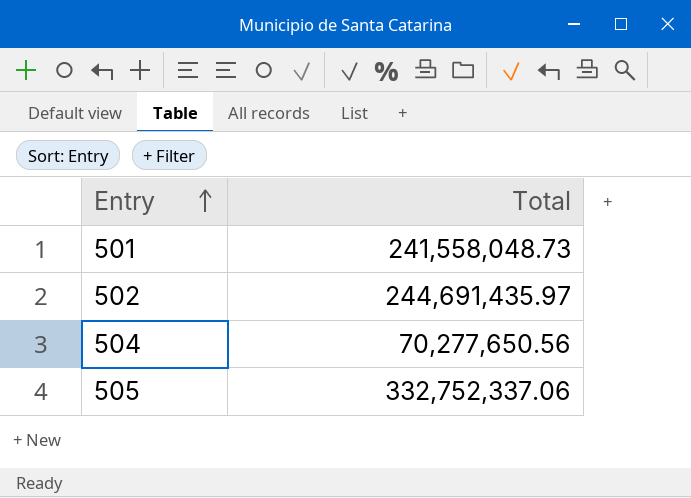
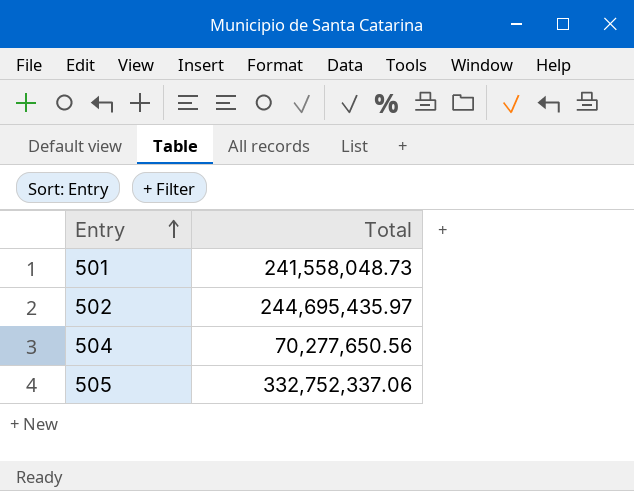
502 | Total: 244,691,435.97 -> 244,695,435.97

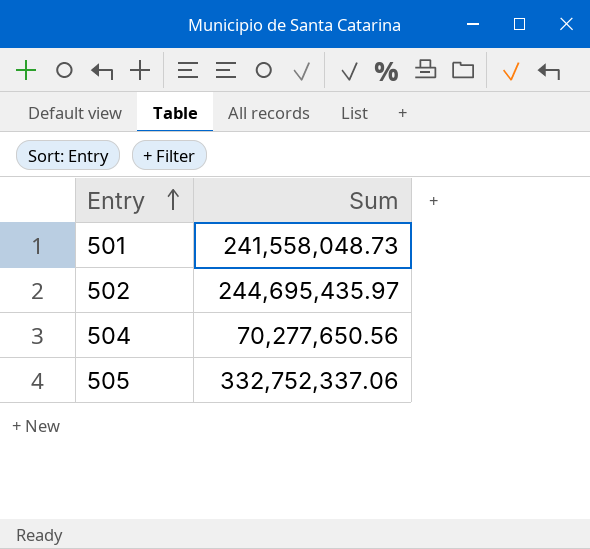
column name: Total -> Sum

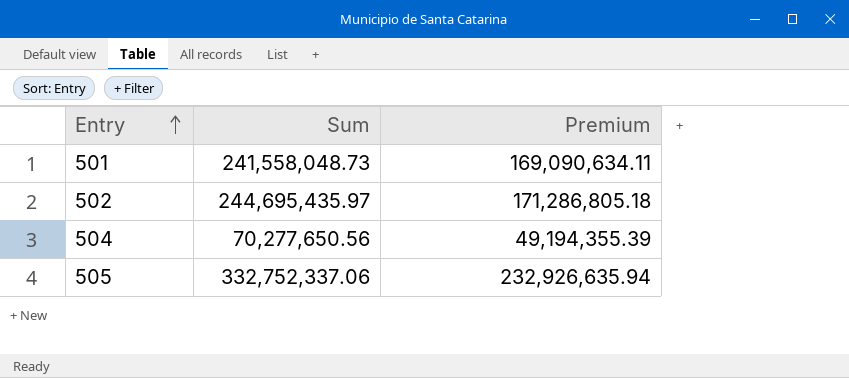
column Premium | formula: none -> [Sum] * 0.7

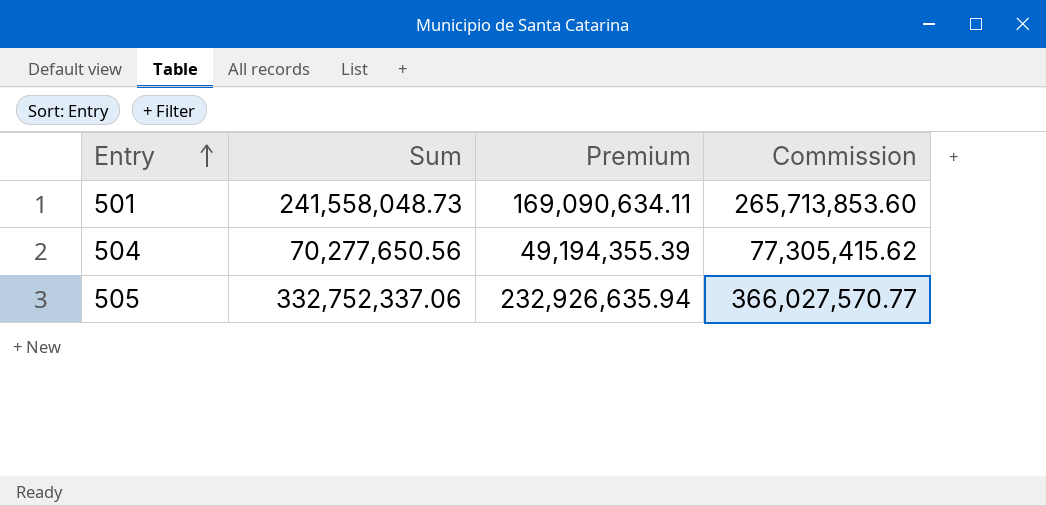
column Commission | formula: none -> [Sum] * 1.1
row 502: 244,695,435.97 | 171,286,805.18 -> none

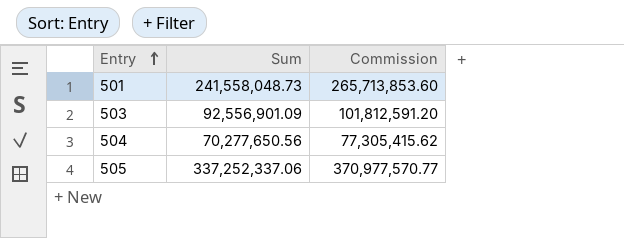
column Premium | formula: [Sum] * 0.7 -> none
row 503: none -> 92,556,901.09 | 101,812,591.20
505 | Sum: 332,752,337.06 -> 337,252,337.06
505 | Commission: 366,027,570.77 -> 370,977,570.77

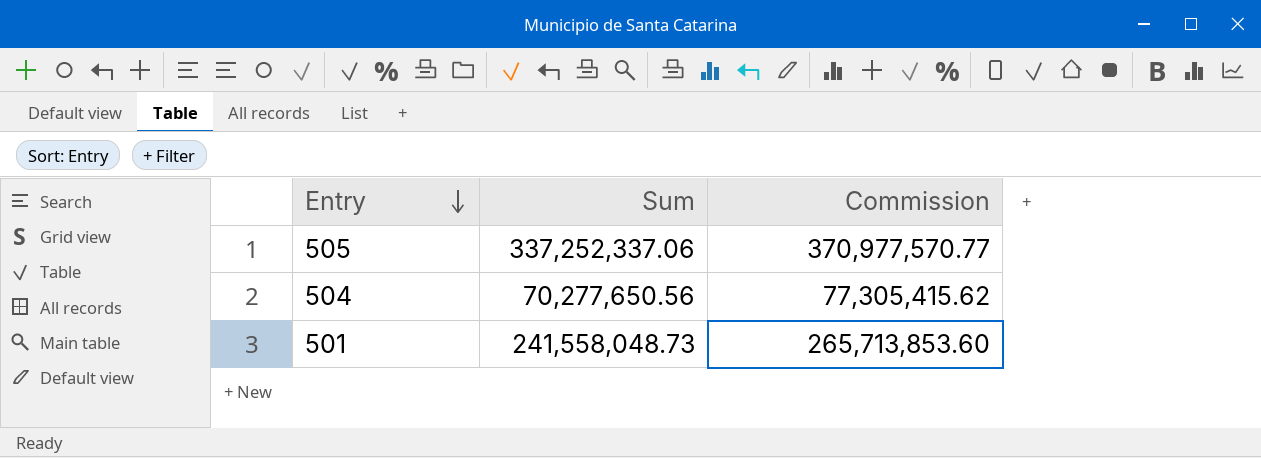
row order: Entry ascending -> Entry descending
row 503: 92,556,901.09 | 101,812,591.20 -> none

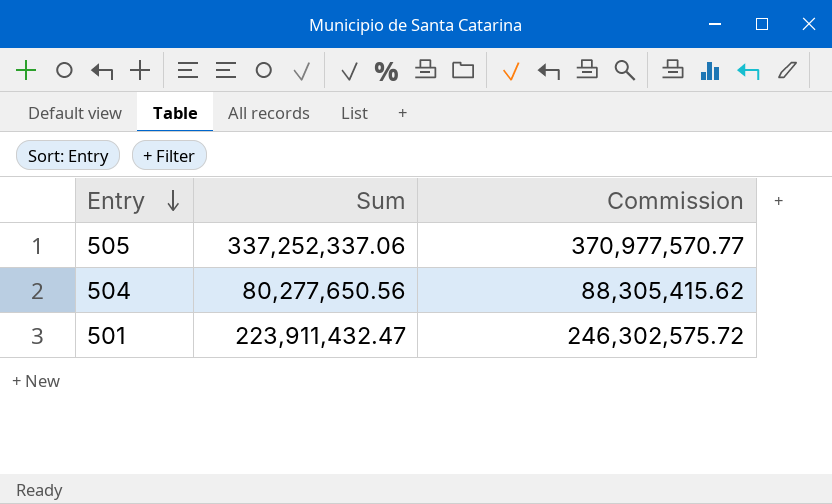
504 | Sum: 70,277,650.56 -> 80,277,650.56
504 | Commission: 77,305,415.62 -> 88,305,415.62
501 | Sum: 241,558,048.73 -> 223,911,432.47
501 | Commission: 265,713,853.60 -> 246,302,575.72

